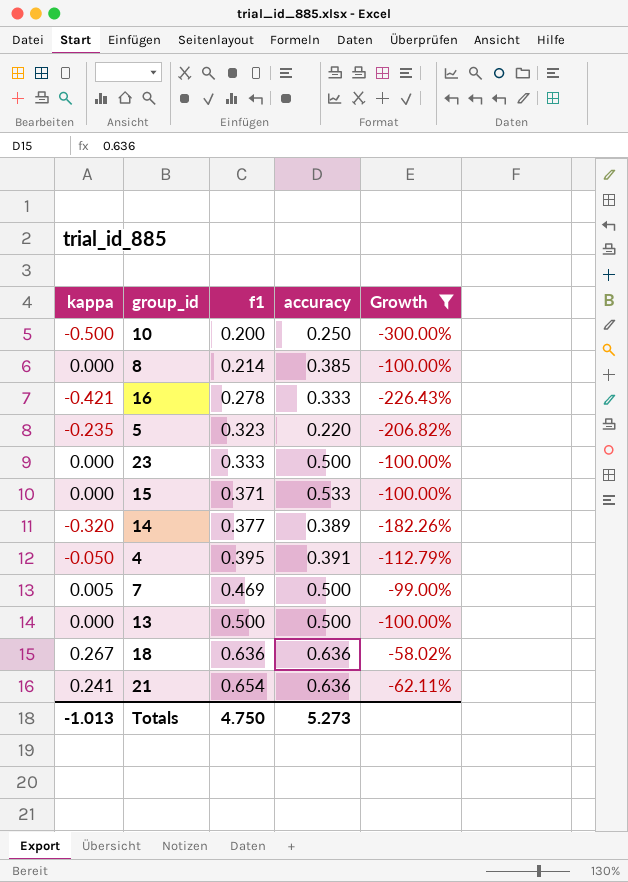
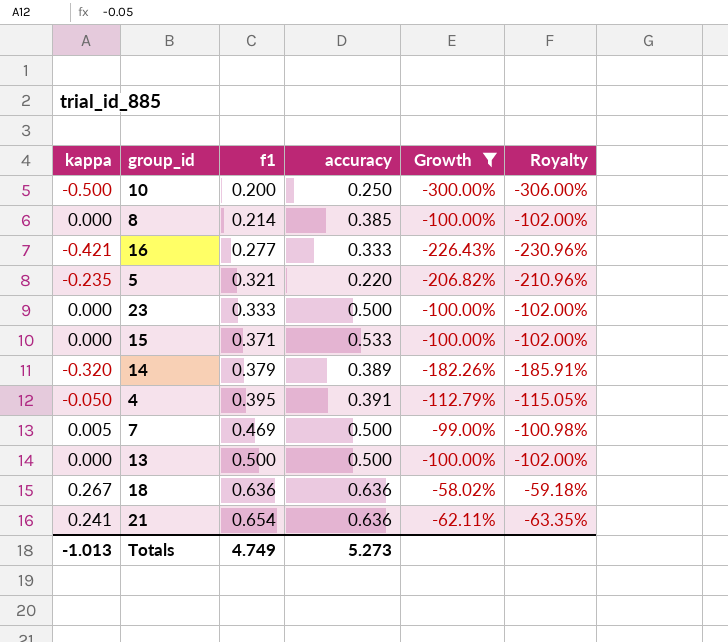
column Royalty | formula: none -> [Growth] * 1.02
16 | f1: 0.278 -> 0.277
5 | f1: 0.323 -> 0.321
14 | f1: 0.377 -> 0.379
Totals | f1: 4.750 -> 4.749

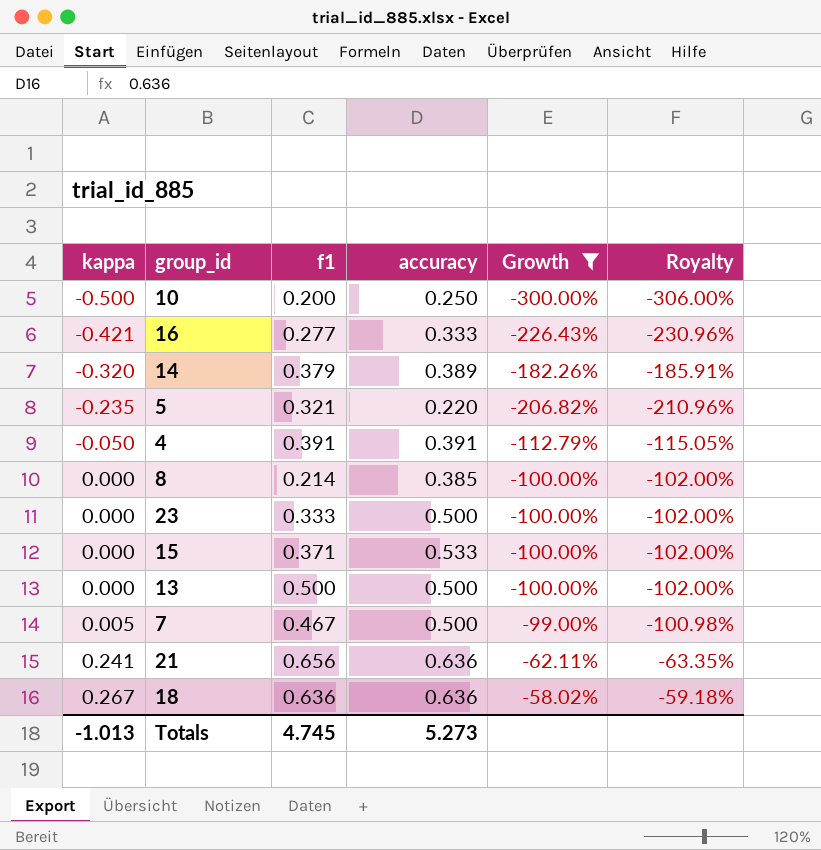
row order: f1 ascending -> kappa ascending
4 | f1: 0.395 -> 0.391
7 | f1: 0.469 -> 0.467
21 | f1: 0.654 -> 0.656
Totals | f1: 4.749 -> 4.745

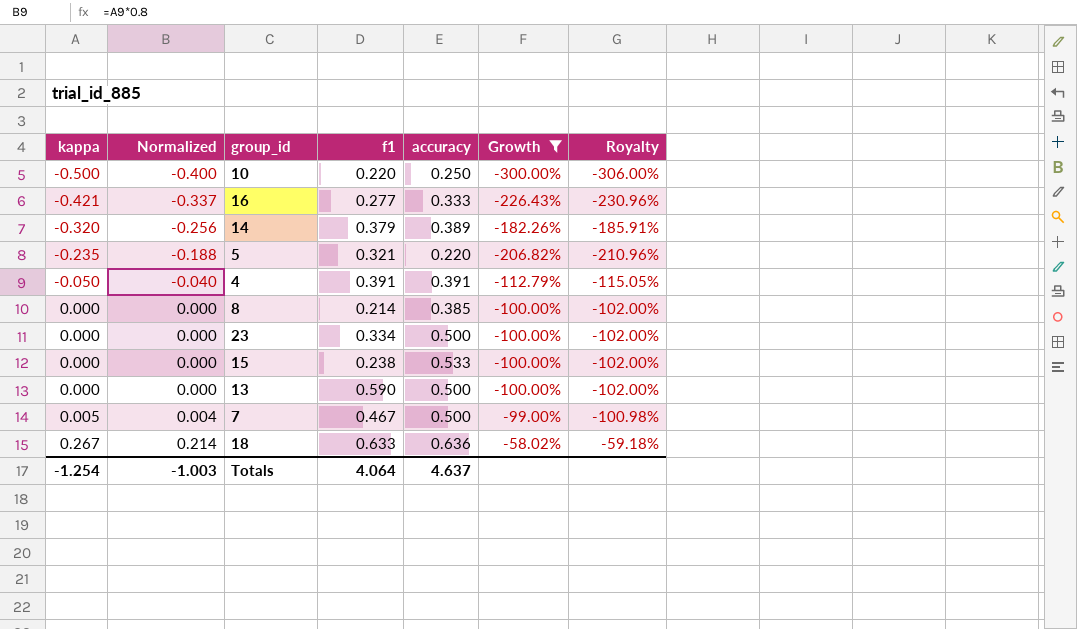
column Normalized | formula: none -> [kappa] * 0.8
row 21: 0.241 | 0.656 | 0.636 | -62.11% | -63.35% -> none
10 | f1: 0.200 -> 0.220
23 | f1: 0.333 -> 0.334
15 | f1: 0.371 -> 0.238
13 | f1: 0.500 -> 0.590
18 | f1: 0.636 -> 0.633
Totals | kappa: -1.013 -> -1.254
Totals | f1: 4.745 -> 4.064
Totals | accuracy: 5.273 -> 4.637

